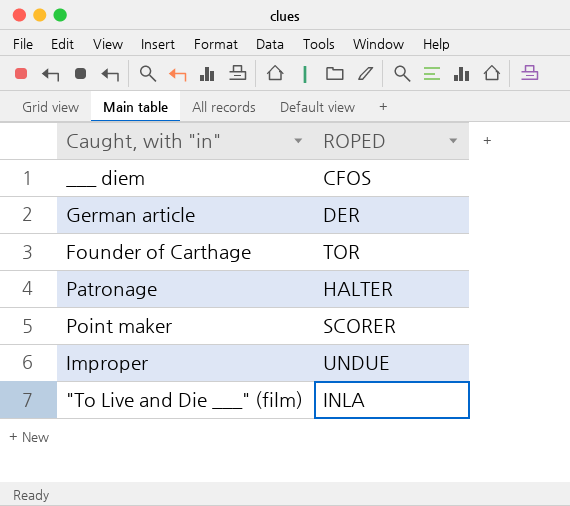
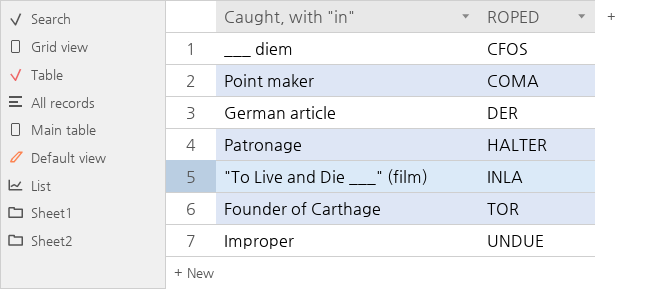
row order: none -> ROPED ascending
Point maker | ROPED: SCORER -> COMA

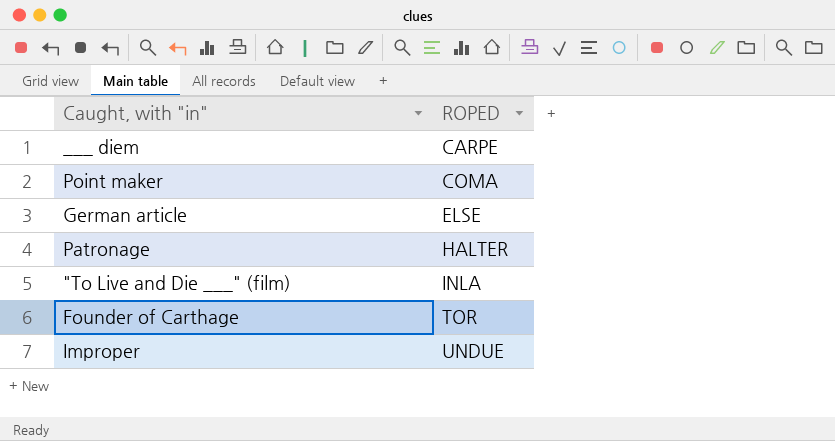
___ diem | ROPED: CFOS -> CARPE
German article | ROPED: DER -> ELSE

